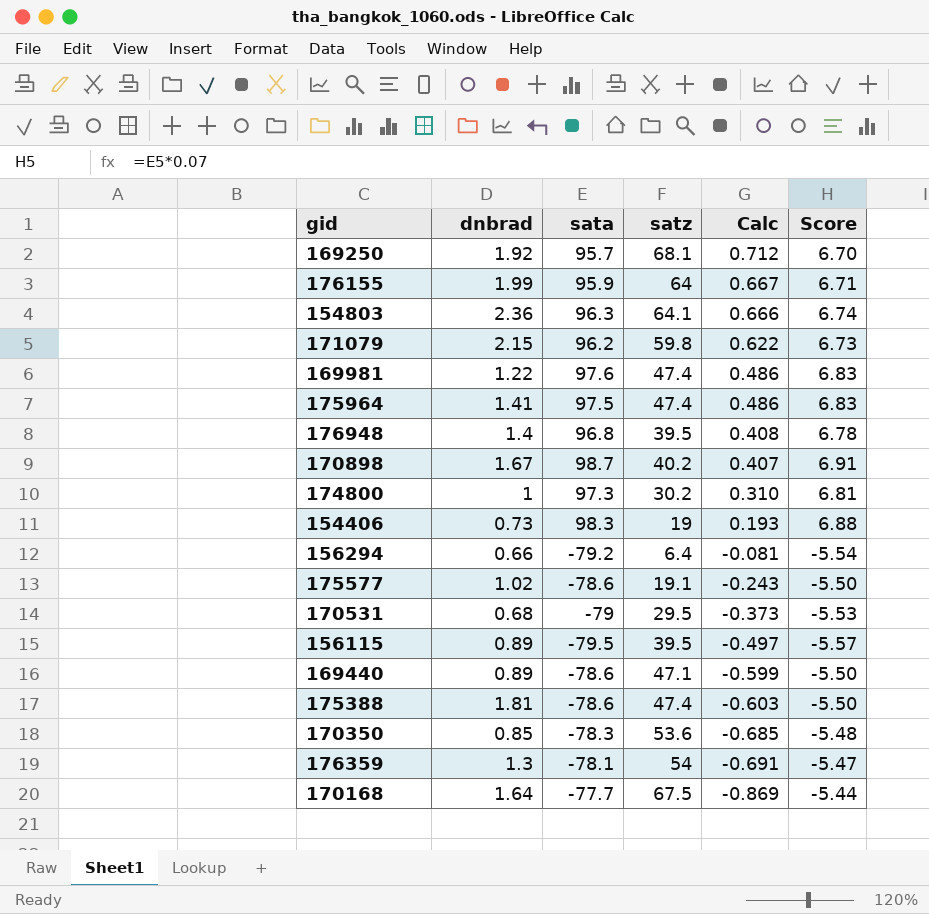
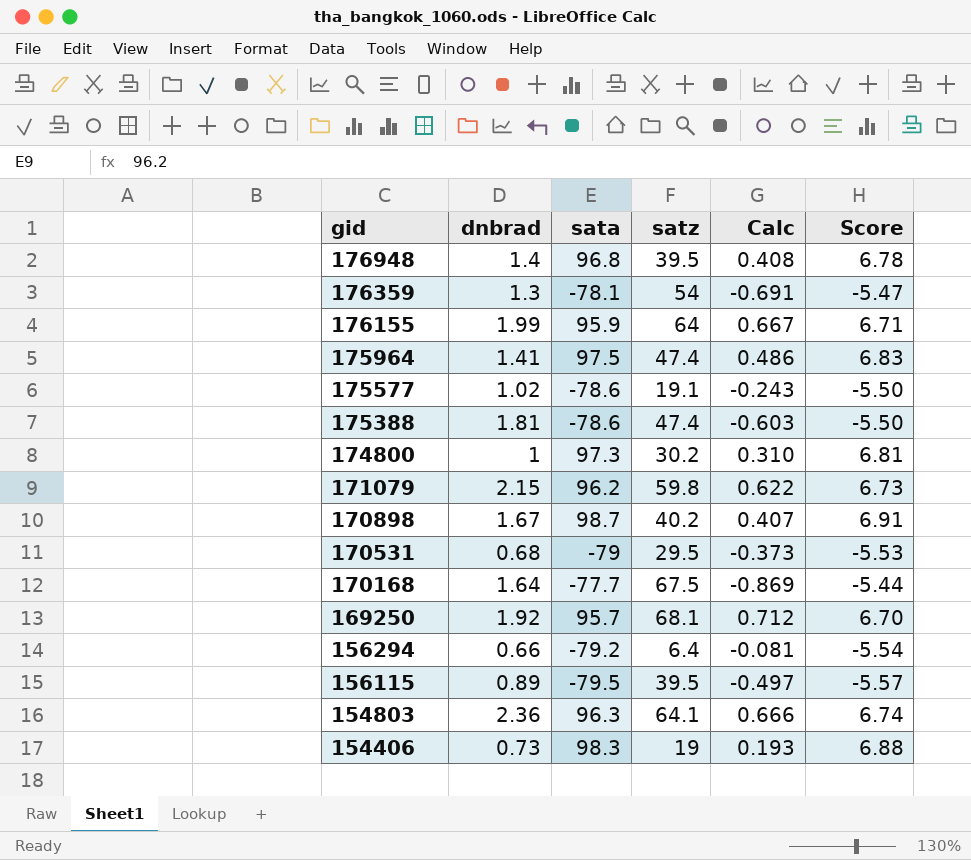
row order: Calc descending -> gid descending
row 169981: 1.22 | 97.6 | 47.4 | 0.486 | 6.83 -> none
row 169440: 0.89 | -78.6 | 47.1 | -0.599 | -5.50 -> none
row 170350: 0.85 | -78.3 | 53.6 | -0.685 | -5.48 -> none

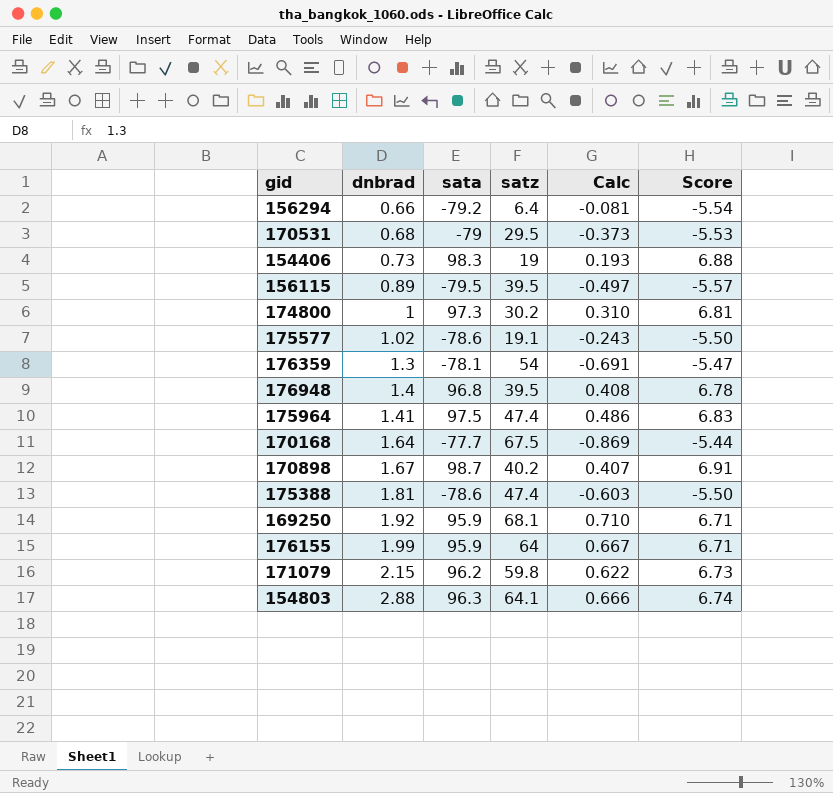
row order: gid descending -> dnbrad ascending
169250 | sata: 95.7 -> 95.9
169250 | Calc: 0.712 -> 0.710
169250 | Score: 6.70 -> 6.71
154803 | dnbrad: 2.36 -> 2.88

